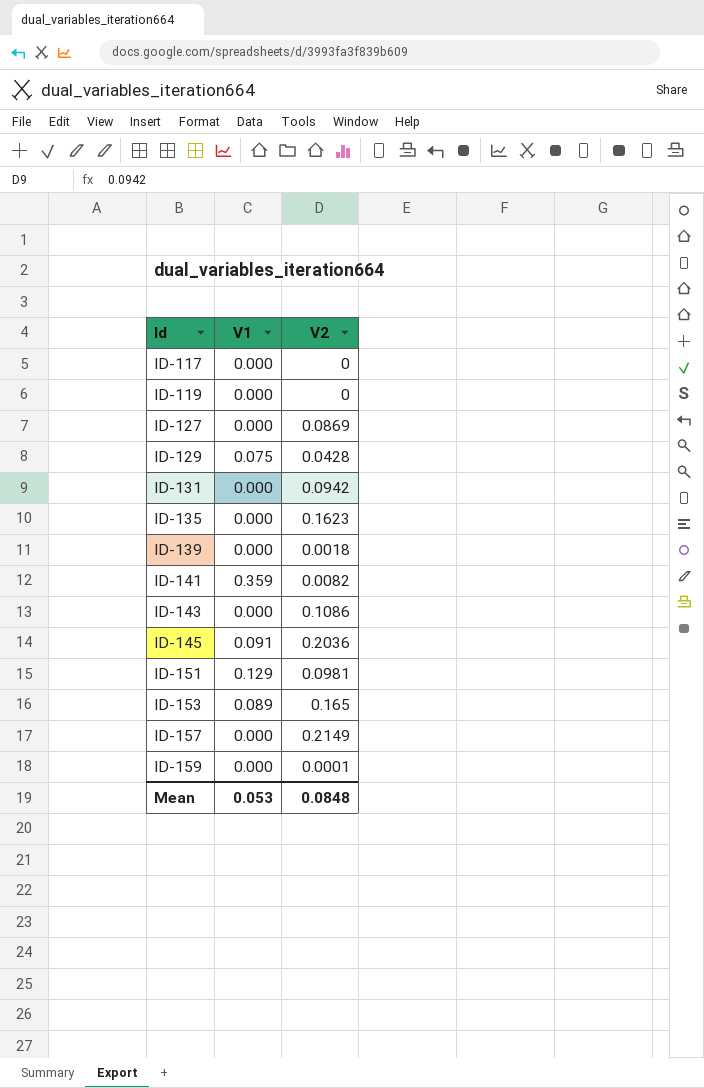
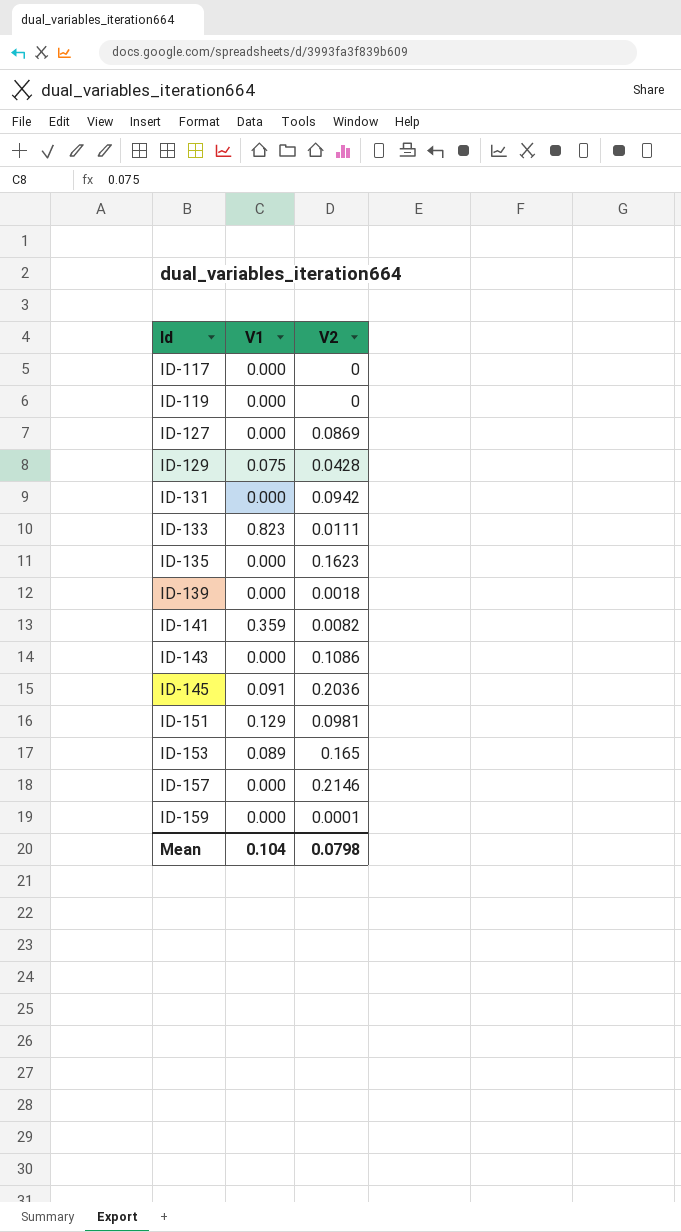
row ID-133: none -> 0.823 | 0.0111
ID-157 | V2: 0.2149 -> 0.2146
Mean | V1: 0.053 -> 0.104
Mean | V2: 0.0848 -> 0.0798

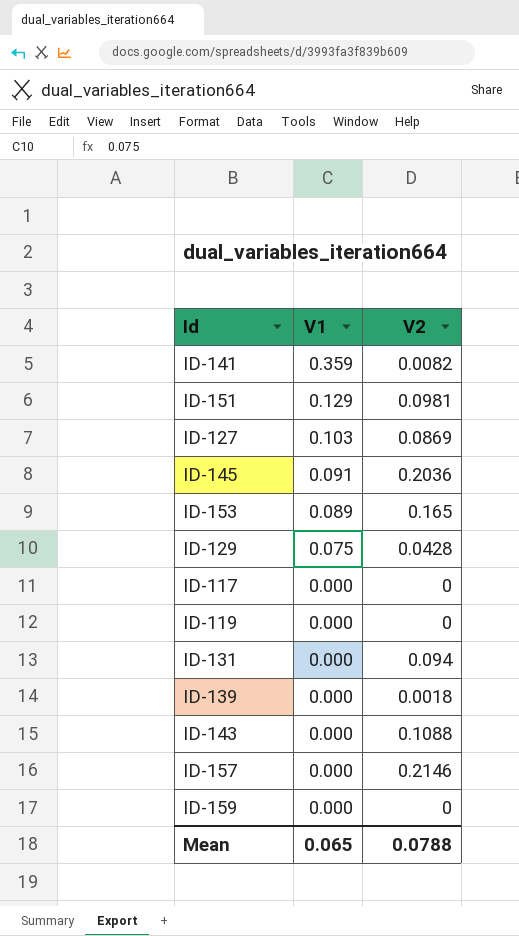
row order: Id ascending -> V1 descending
row ID-133: 0.823 | 0.0111 -> none
row ID-135: 0.000 | 0.1623 -> none
ID-127 | V1: 0.000 -> 0.103
ID-131 | V2: 0.0942 -> 0.094
ID-143 | V2: 0.1086 -> 0.1088
ID-159 | V2: 0.0001 -> 0
Mean | V1: 0.104 -> 0.065
Mean | V2: 0.0798 -> 0.0788

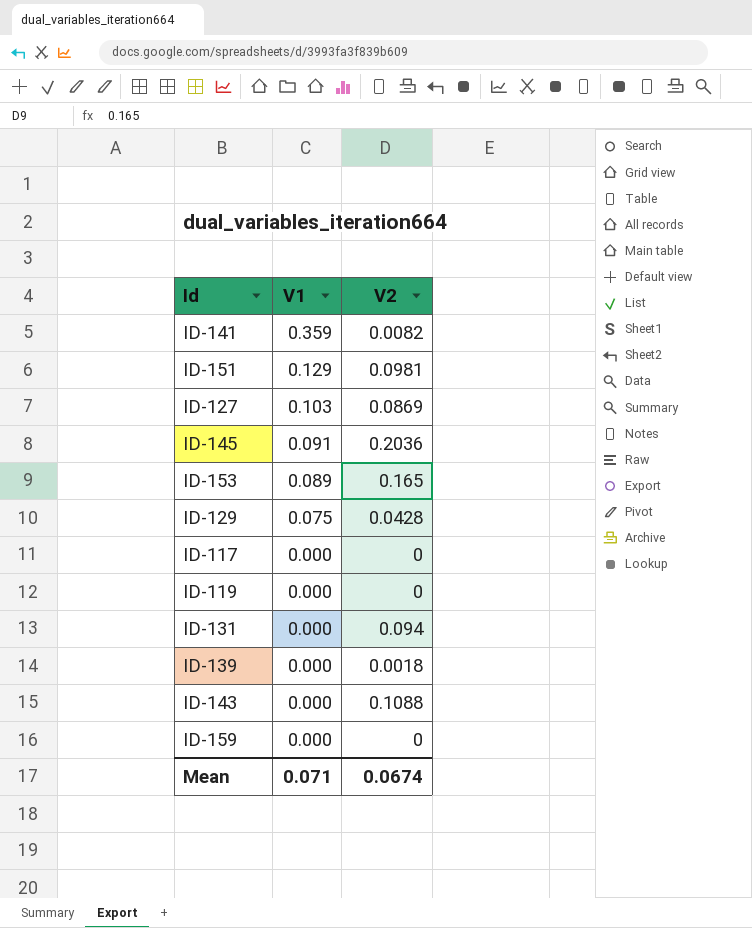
row ID-157: 0.000 | 0.2146 -> none
Mean | V1: 0.065 -> 0.071
Mean | V2: 0.0788 -> 0.0674

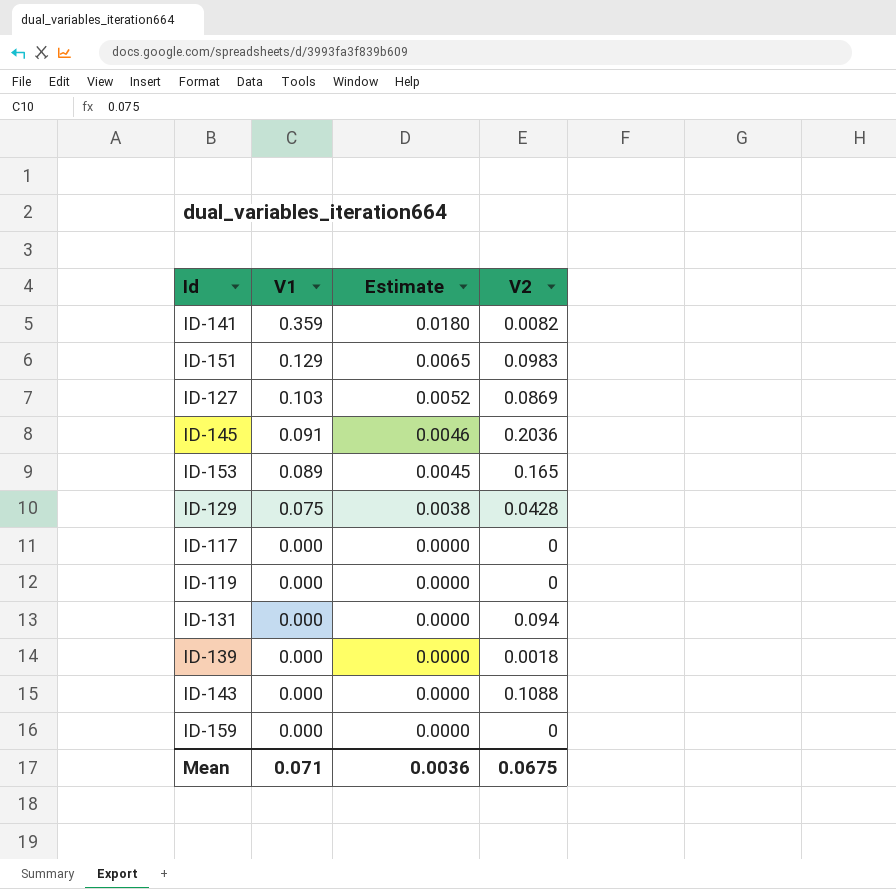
column Estimate | formula: none -> [V1] * 0.05
ID-151 | V2: 0.0981 -> 0.0983
Mean | V2: 0.0674 -> 0.0675

